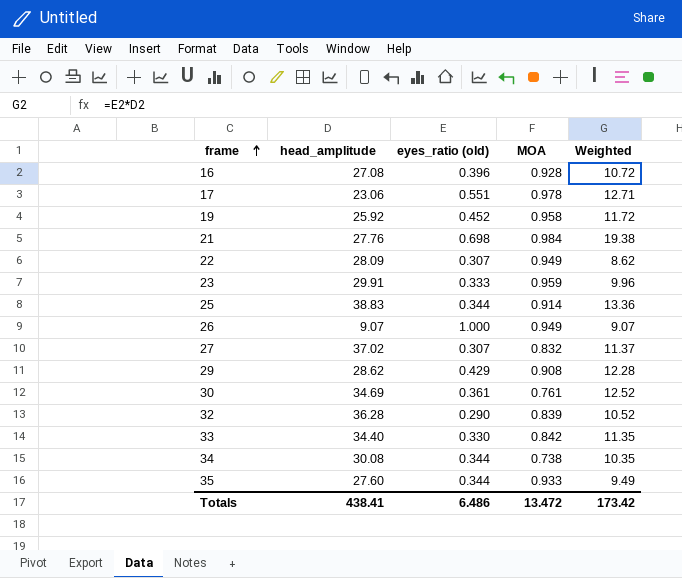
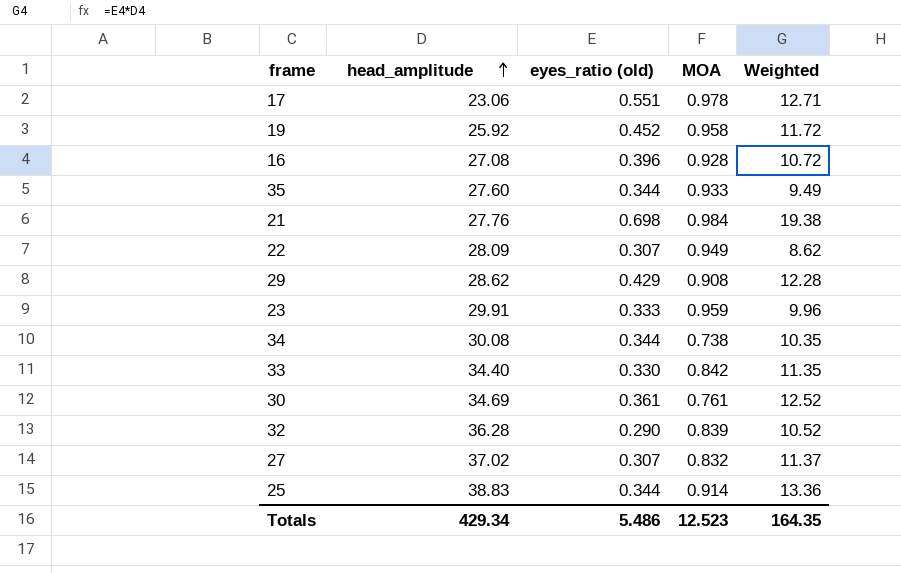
row order: frame ascending -> head_amplitude ascending
row 26: 9.07 | 1.000 | 0.949 | 9.07 -> none
Totals | head_amplitude: 438.41 -> 429.34
Totals | eyes_ratio (old): 6.486 -> 5.486
Totals | MOA: 13.472 -> 12.523
Totals | Weighted: 173.42 -> 164.35

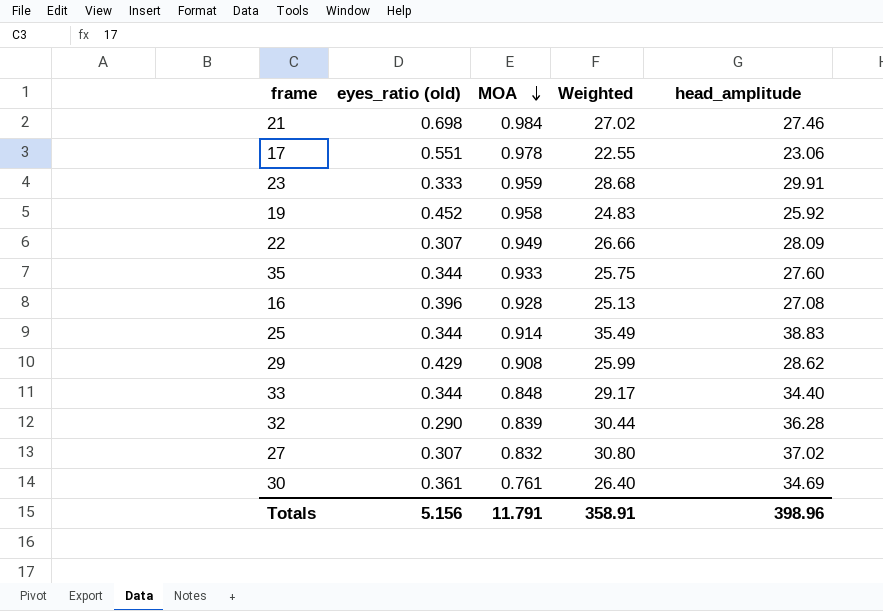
row order: head_amplitude ascending -> MOA descending
column Weighted | formula: [head_amplitude] * [eyes_ratio (old)] -> [MOA] * [head_amplitude]
column head_amplitude | position: 2 -> 5
row 34: 30.08 | 0.344 | 0.738 | 10.35 -> none
21 | head_amplitude: 27.76 -> 27.46
33 | eyes_ratio (old): 0.330 -> 0.344
33 | MOA: 0.842 -> 0.848
Totals | eyes_ratio (old): 5.486 -> 5.156
Totals | MOA: 12.523 -> 11.791
Totals | Weighted: 164.35 -> 358.91
Totals | head_amplitude: 429.34 -> 398.96

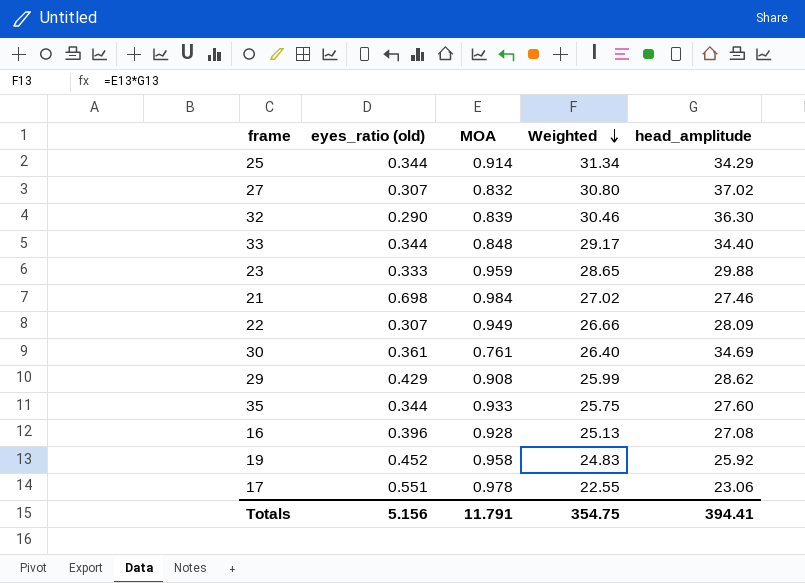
row order: MOA descending -> Weighted descending
25 | Weighted: 35.49 -> 31.34
25 | head_amplitude: 38.83 -> 34.29
32 | Weighted: 30.44 -> 30.46
32 | head_amplitude: 36.28 -> 36.30
23 | Weighted: 28.68 -> 28.65
23 | head_amplitude: 29.91 -> 29.88
Totals | Weighted: 358.91 -> 354.75
Totals | head_amplitude: 398.96 -> 394.41

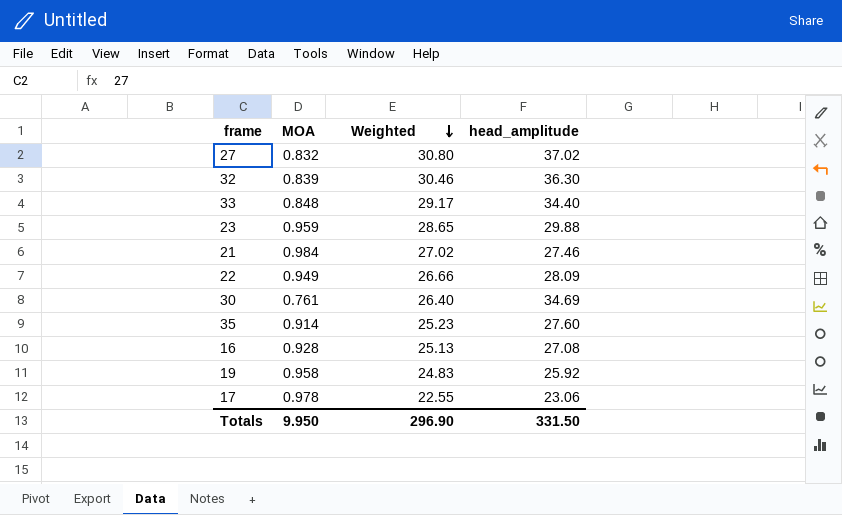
column eyes_ratio (old) | position: 2 -> none
row 25: 0.344 | 0.914 | 31.34 | 34.29 -> none
row 29: 0.429 | 0.908 | 25.99 | 28.62 -> none
35 | MOA: 0.933 -> 0.914
35 | Weighted: 25.75 -> 25.23
Totals | MOA: 11.791 -> 9.950
Totals | Weighted: 354.75 -> 296.90
Totals | head_amplitude: 394.41 -> 331.50

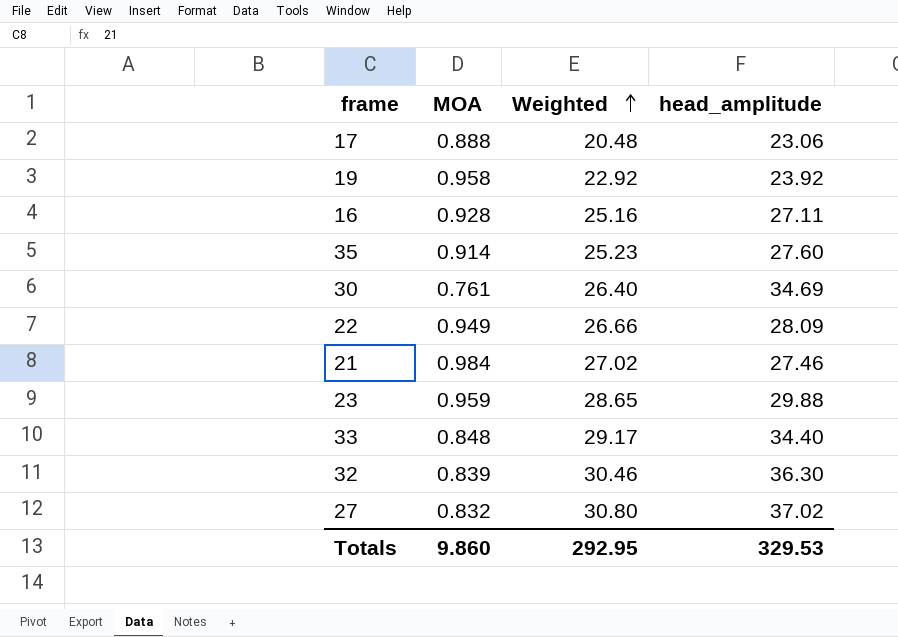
row order: Weighted descending -> Weighted ascending
17 | MOA: 0.978 -> 0.888
17 | Weighted: 22.55 -> 20.48
19 | Weighted: 24.83 -> 22.92
19 | head_amplitude: 25.92 -> 23.92
16 | Weighted: 25.13 -> 25.16
16 | head_amplitude: 27.08 -> 27.11
Totals | MOA: 9.950 -> 9.860
Totals | Weighted: 296.90 -> 292.95
Totals | head_amplitude: 331.50 -> 329.53

